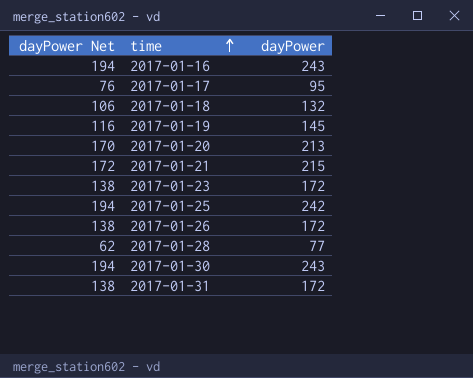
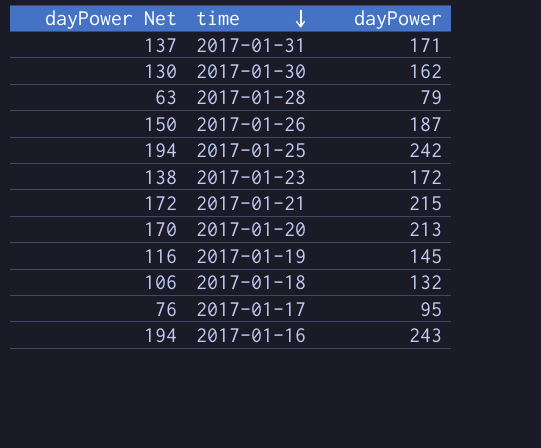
row order: time ascending -> time descending
2017-01-31 | dayPower Net: 138 -> 137
2017-01-31 | dayPower: 172 -> 171
2017-01-30 | dayPower Net: 194 -> 130
2017-01-30 | dayPower: 243 -> 162
2017-01-28 | dayPower Net: 62 -> 63
2017-01-28 | dayPower: 77 -> 79
2017-01-26 | dayPower Net: 138 -> 150
2017-01-26 | dayPower: 172 -> 187

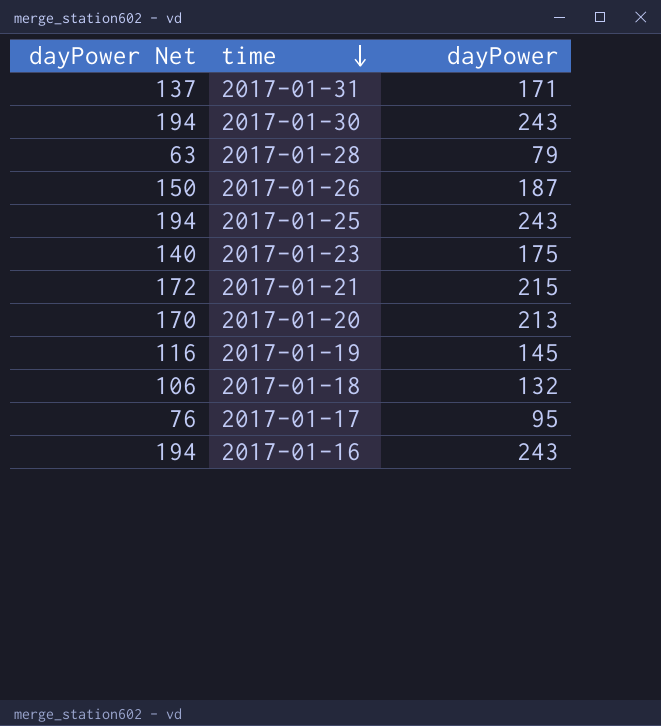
2017-01-30 | dayPower Net: 130 -> 194
2017-01-30 | dayPower: 162 -> 243
2017-01-25 | dayPower: 242 -> 243
2017-01-23 | dayPower Net: 138 -> 140
2017-01-23 | dayPower: 172 -> 175

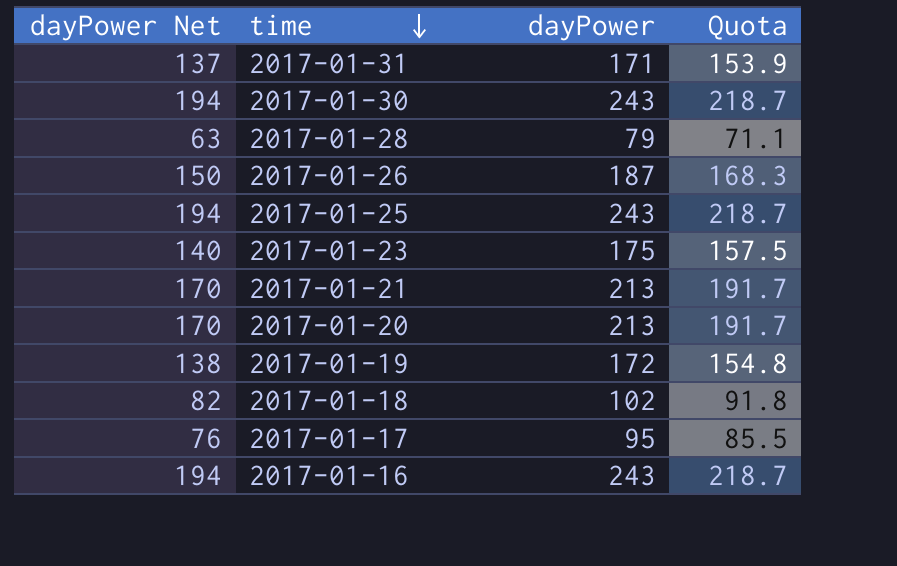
column Quota | formula: none -> [dayPower] * 0.9
2017-01-21 | dayPower Net: 172 -> 170
2017-01-21 | dayPower: 215 -> 213
2017-01-19 | dayPower Net: 116 -> 138
2017-01-19 | dayPower: 145 -> 172
2017-01-18 | dayPower Net: 106 -> 82
2017-01-18 | dayPower: 132 -> 102

